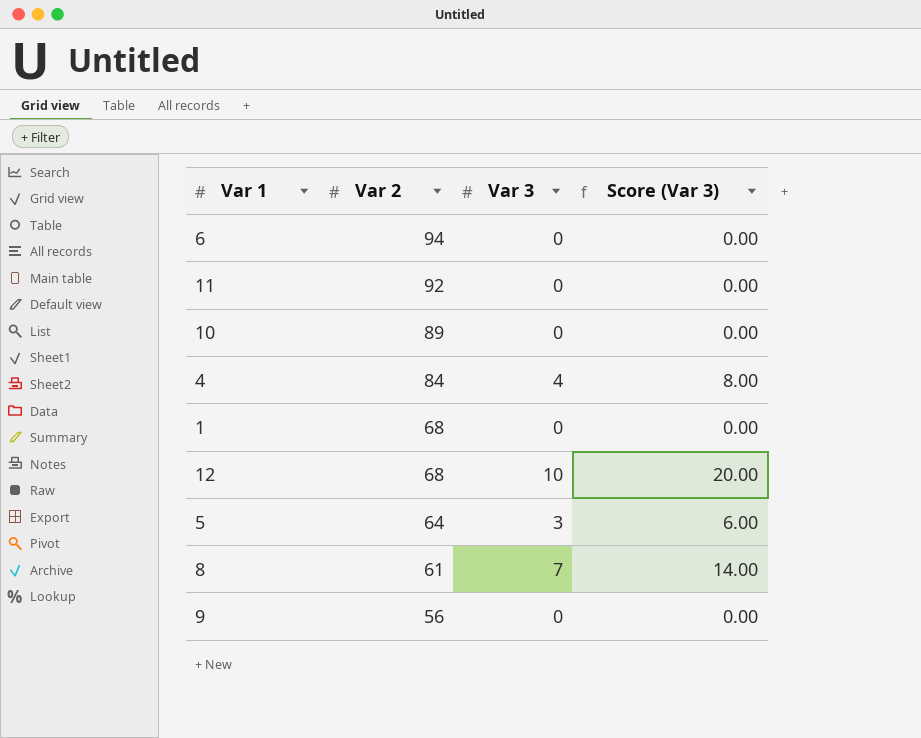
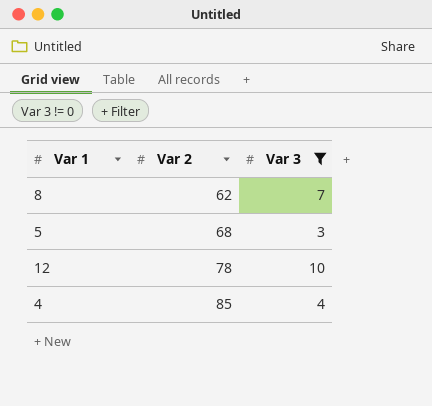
filter: none -> Var 3 != 0
row order: Var 2 descending -> Var 2 ascending
column Score (Var 3) | formula: [Var 3] * 2 -> none
8 | Var 2: 61 -> 62
5 | Var 2: 64 -> 68
12 | Var 2: 68 -> 78
4 | Var 2: 84 -> 85

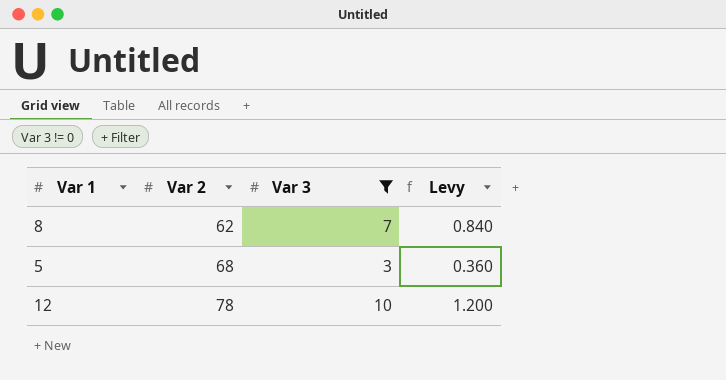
column Levy | formula: none -> [Var 3] * 0.12
row 4: 85 | 4 -> none

